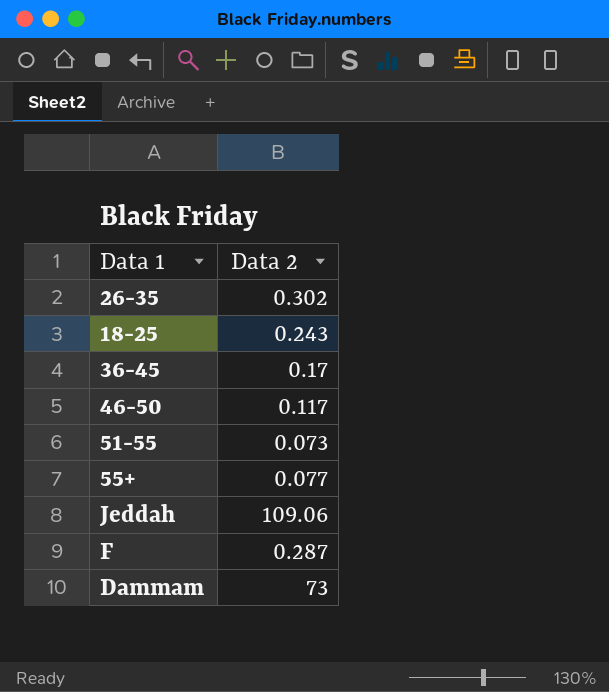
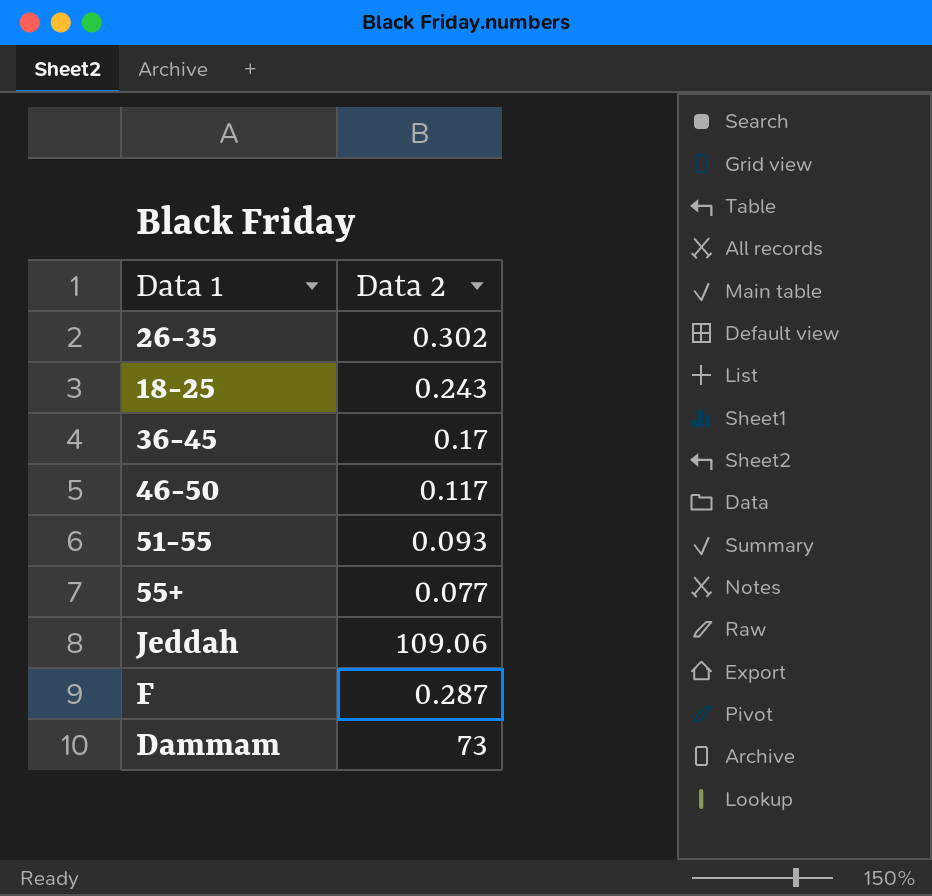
51-55 | Data 2: 0.073 -> 0.093

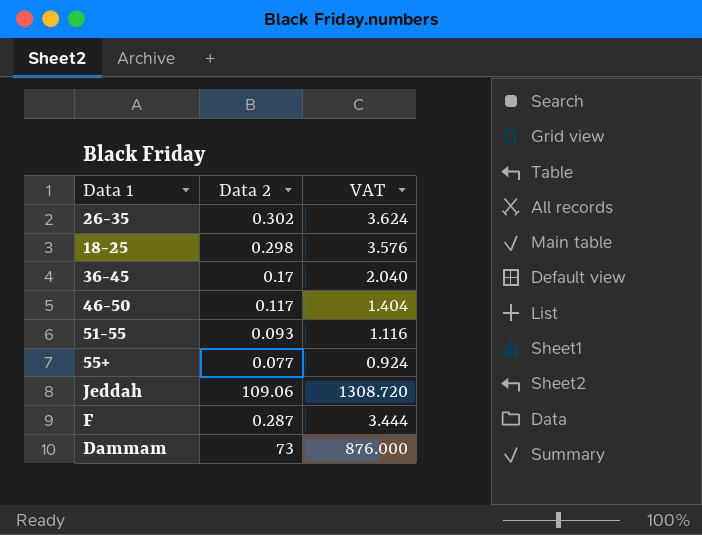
column VAT | formula: none -> [Data 2] * 12
18-25 | Data 2: 0.243 -> 0.298

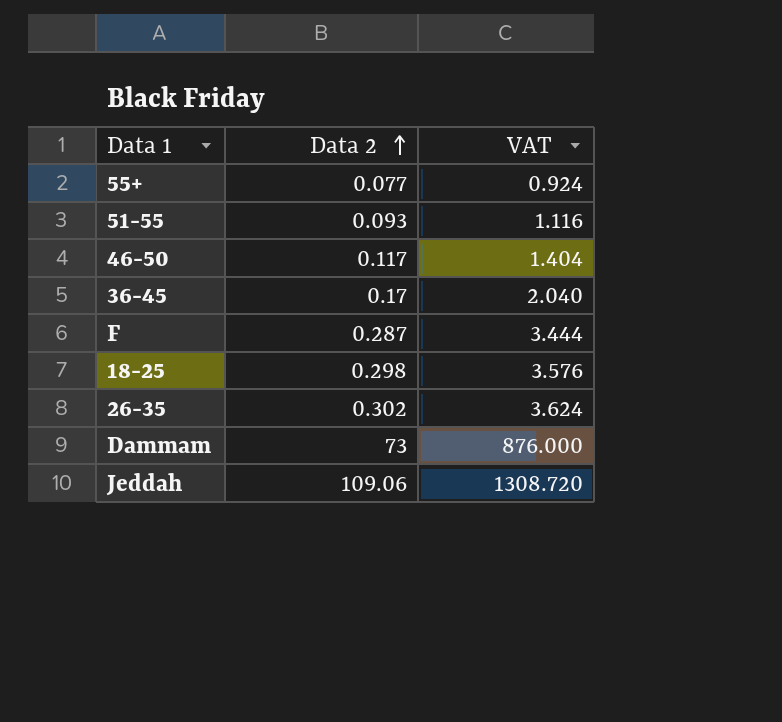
row order: none -> Data 2 ascending

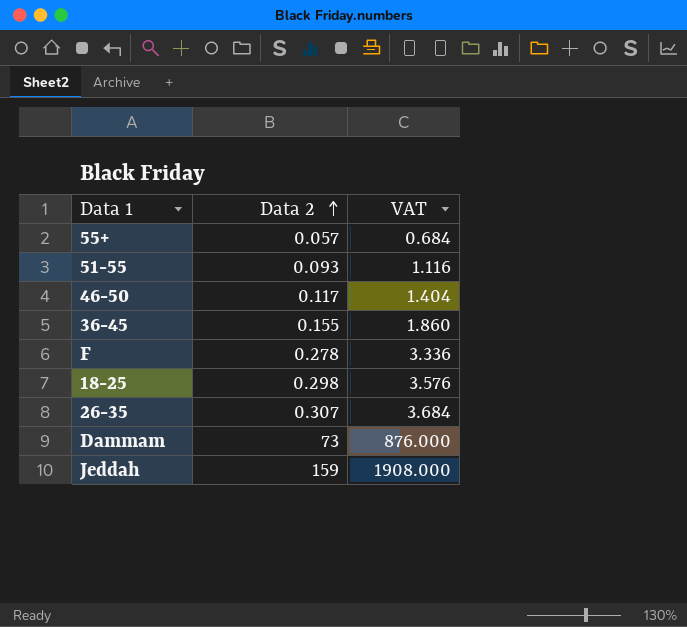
55+ | Data 2: 0.077 -> 0.057
55+ | VAT: 0.924 -> 0.684
36-45 | Data 2: 0.17 -> 0.155
36-45 | VAT: 2.040 -> 1.860
F | Data 2: 0.287 -> 0.278
F | VAT: 3.444 -> 3.336
26-35 | Data 2: 0.302 -> 0.307
26-35 | VAT: 3.624 -> 3.684
Jeddah | Data 2: 109.06 -> 159
Jeddah | VAT: 1308.720 -> 1908.000

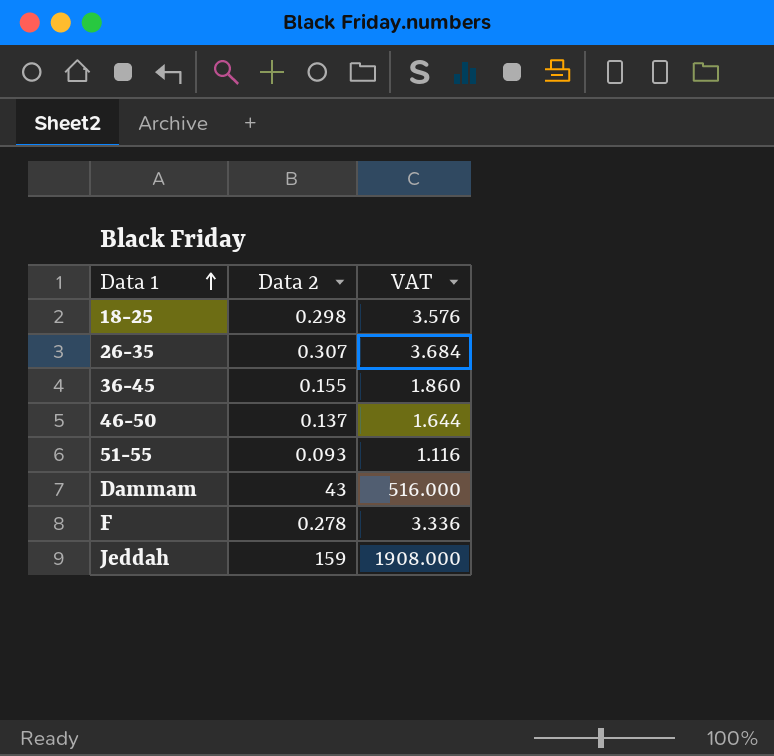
row order: Data 2 ascending -> Data 1 ascending
row 55+: 0.057 | 0.684 -> none
46-50 | Data 2: 0.117 -> 0.137
46-50 | VAT: 1.404 -> 1.644
Dammam | Data 2: 73 -> 43
Dammam | VAT: 876.000 -> 516.000

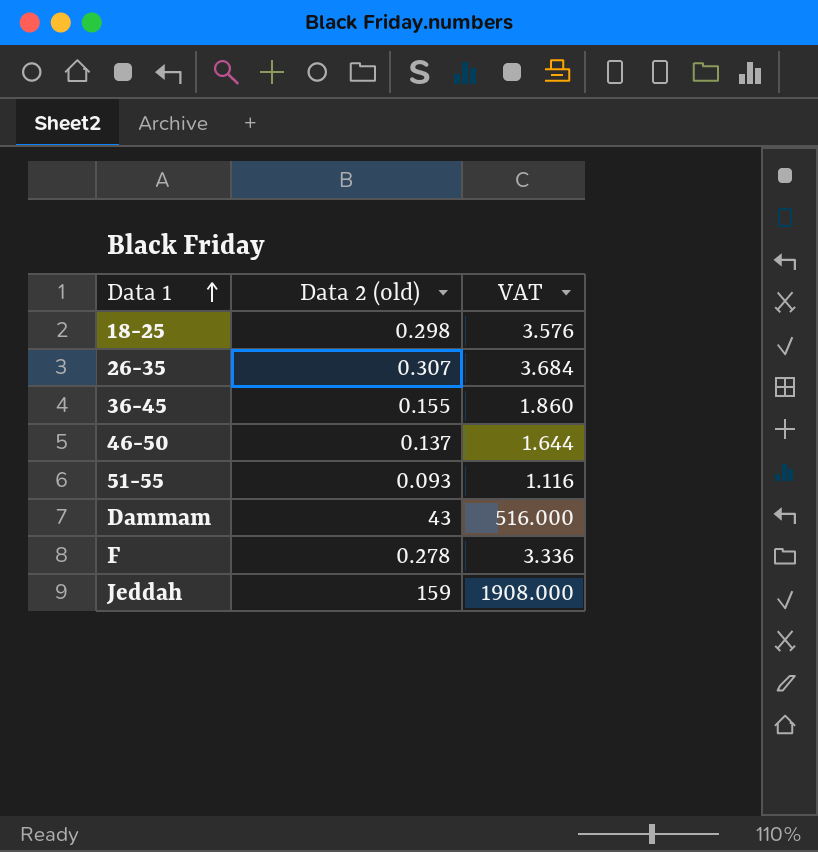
column name: Data 2 -> Data 2 (old)

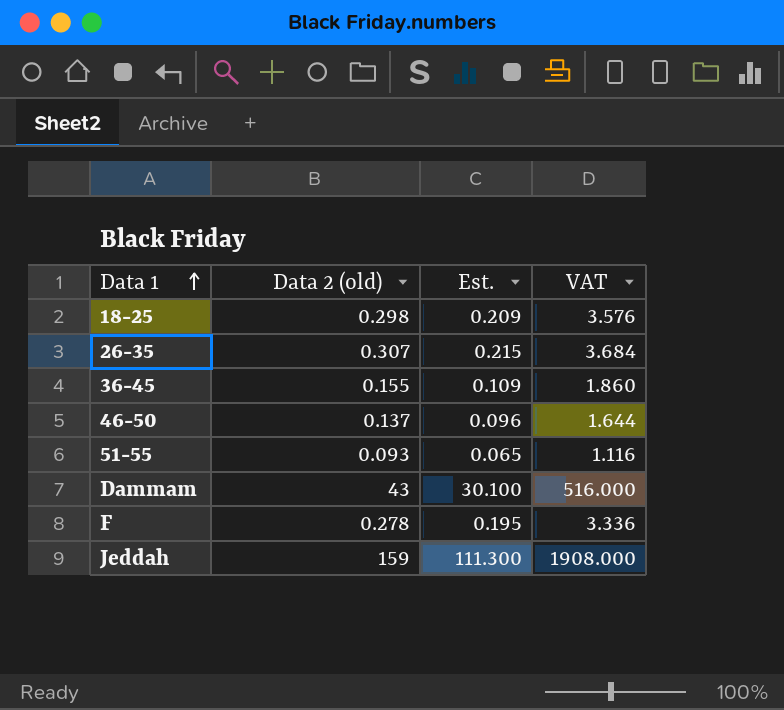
column Est. | formula: none -> [Data 2 (old)] * 0.7

